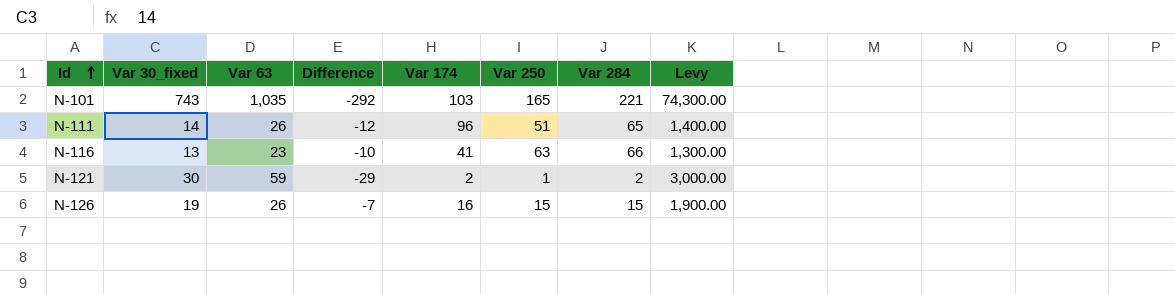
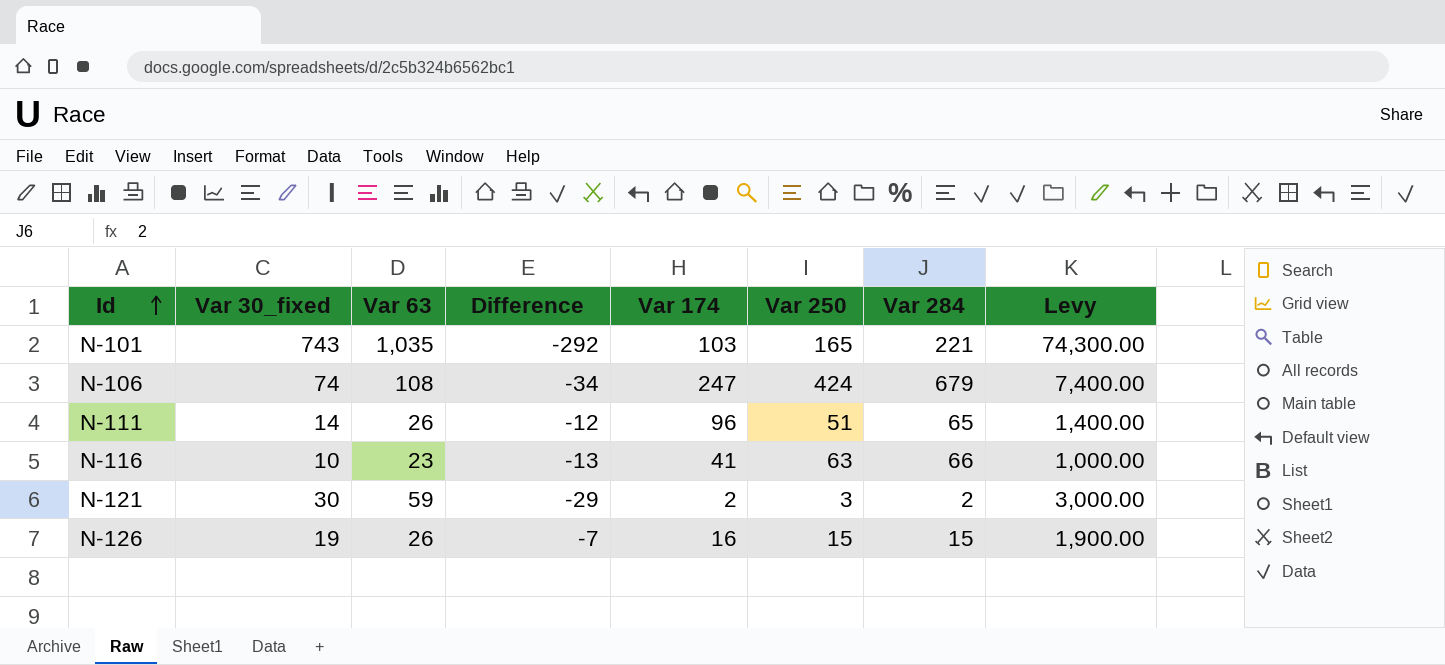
row N-106: none -> 74 | 108 | -34 | 247 | 424 | 679 | 7,400.00
N-116 | Var 30_fixed: 13 -> 10
N-116 | Difference: -10 -> -13
N-116 | Levy: 1,300.00 -> 1,000.00
N-121 | Var 250: 1 -> 3

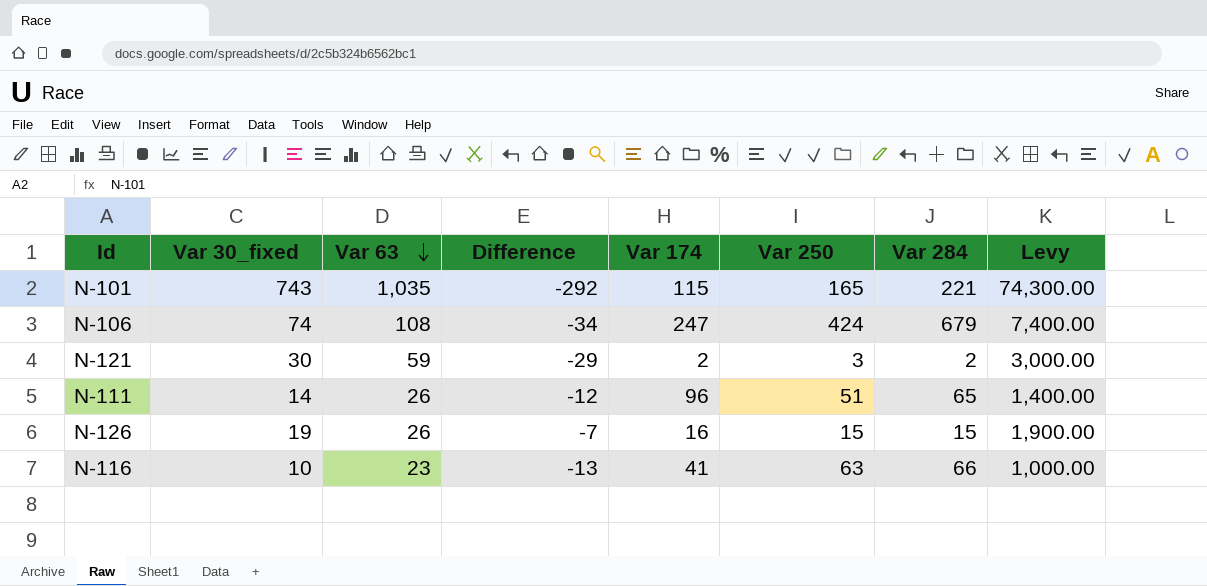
row order: Id ascending -> Var 63 descending
N-101 | Var 174: 103 -> 115

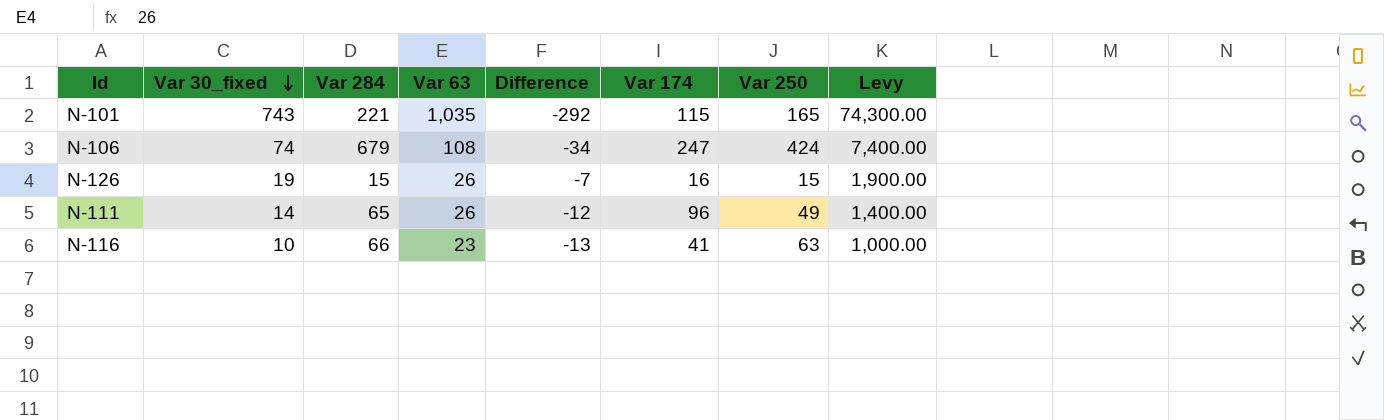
row order: Var 63 descending -> Var 30_fixed descending
column Var 284 | position: 7 -> 3
row N-121: 30 | 59 | -29 | 2 | 3 | 2 | 3,000.00 -> none
N-111 | Var 250: 51 -> 49

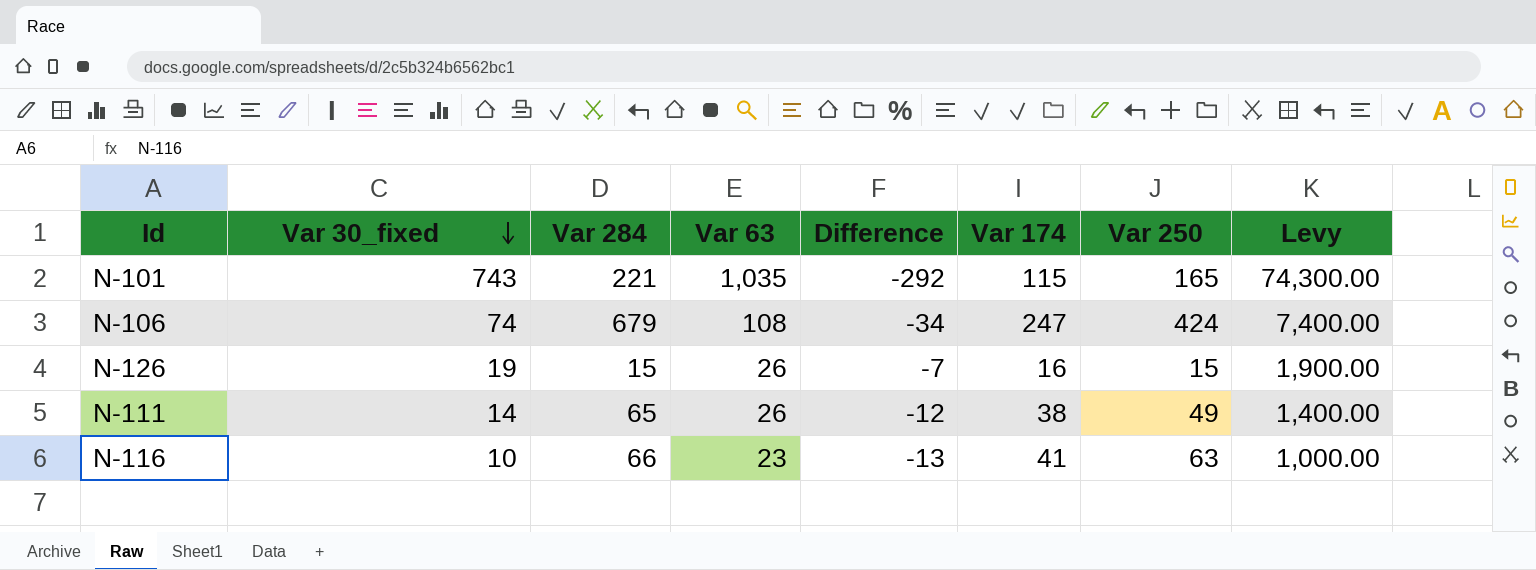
N-111 | Var 174: 96 -> 38

